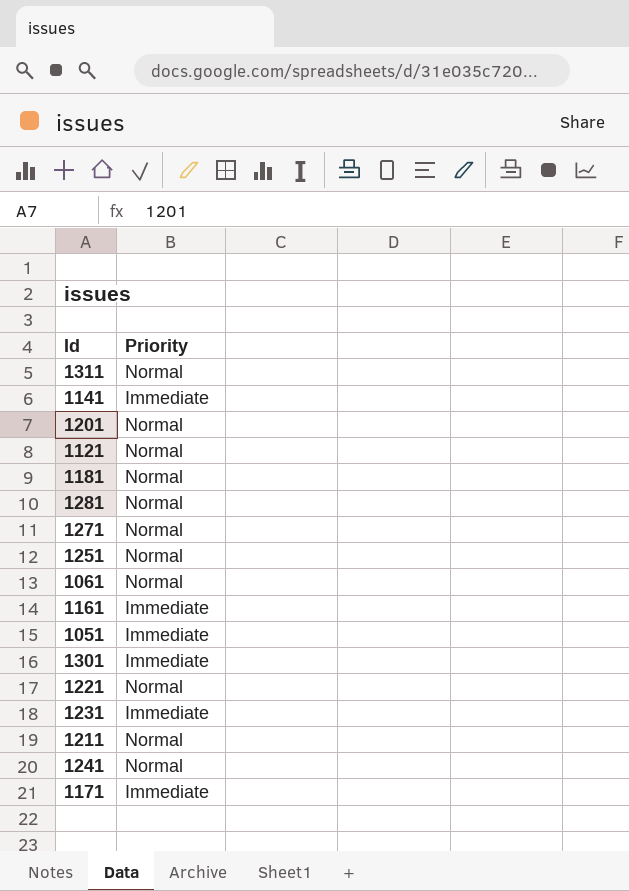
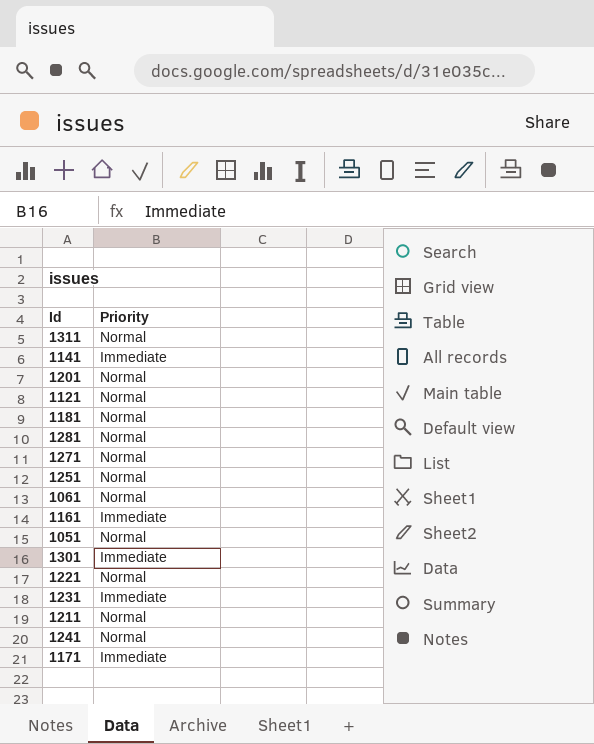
1051 | Priority: Immediate -> Normal

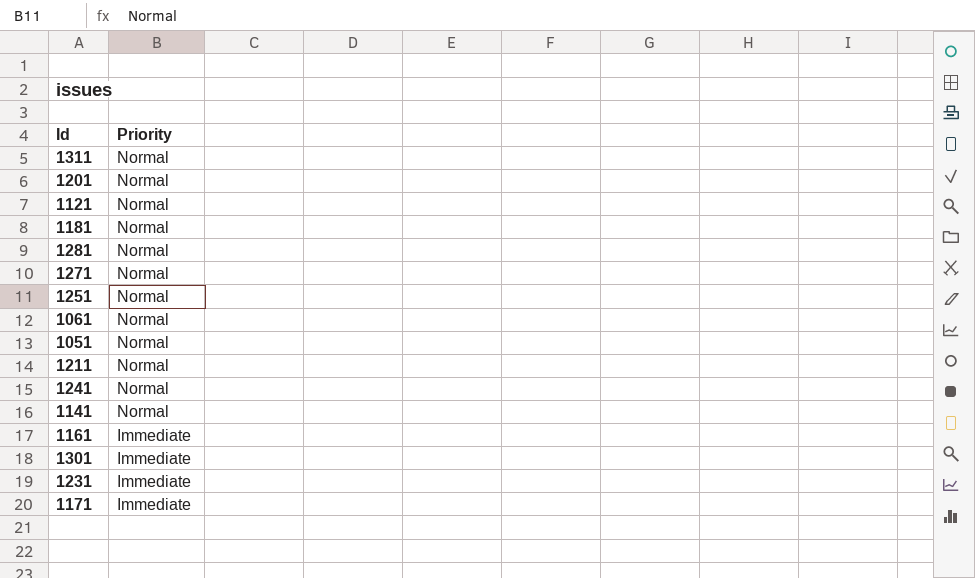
row order: none -> Priority descending
row 1221: Normal -> none
1141 | Priority: Immediate -> Normal

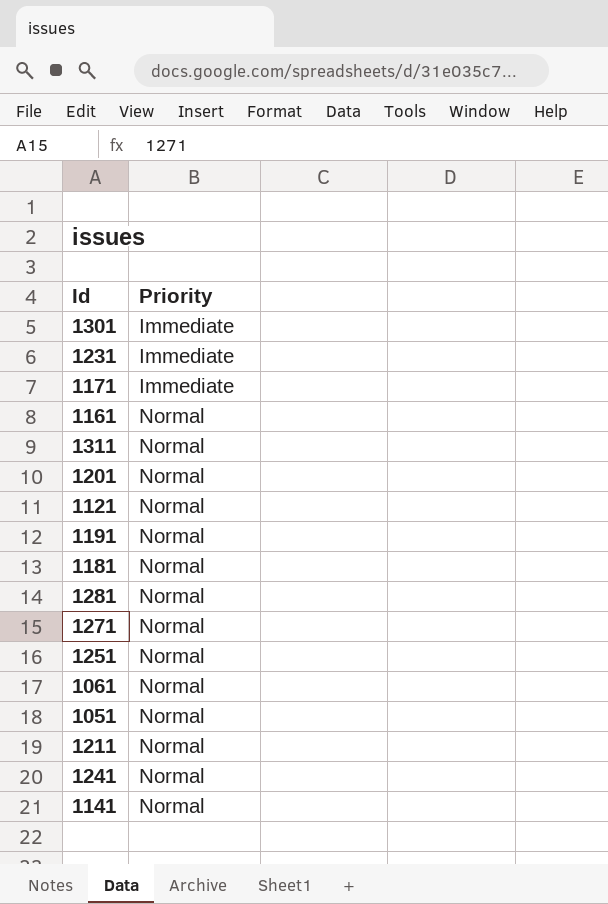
row order: Priority descending -> Priority ascending
1161 | Priority: Immediate -> Normal
row 1191: none -> Normal

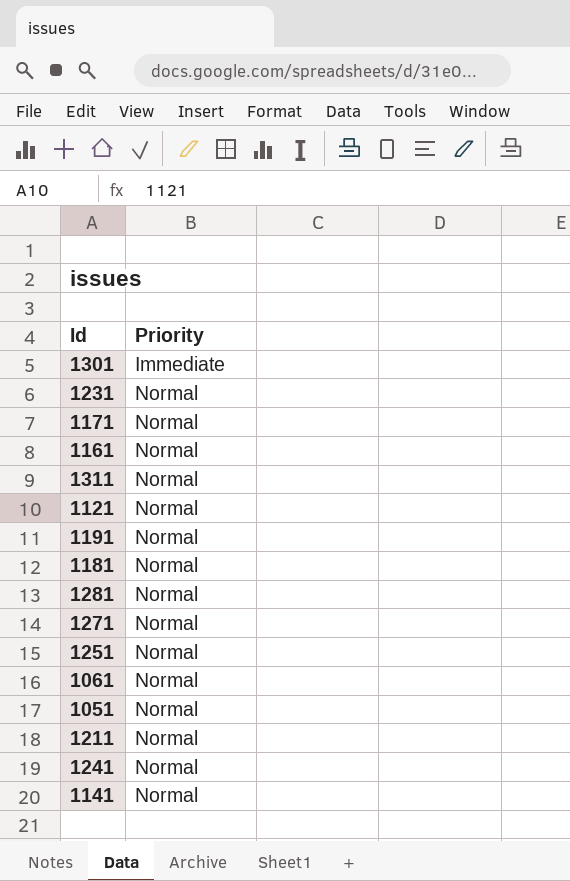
row 1201: Normal -> none
1231 | Priority: Immediate -> Normal
1171 | Priority: Immediate -> Normal

